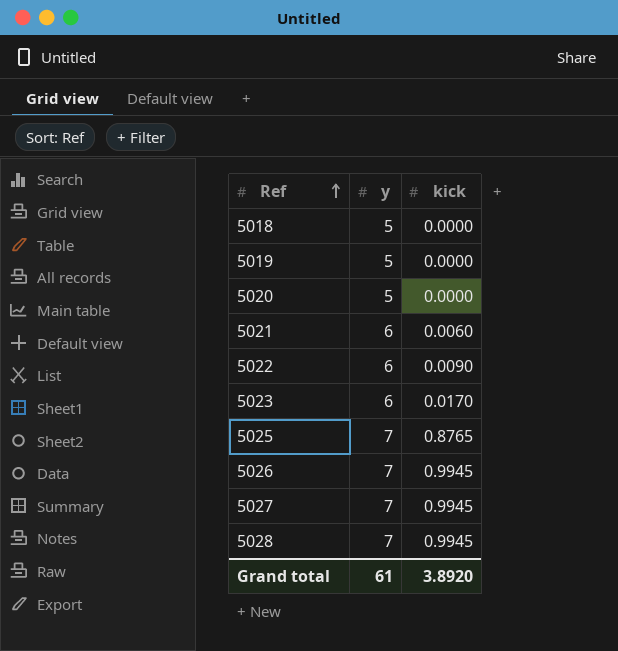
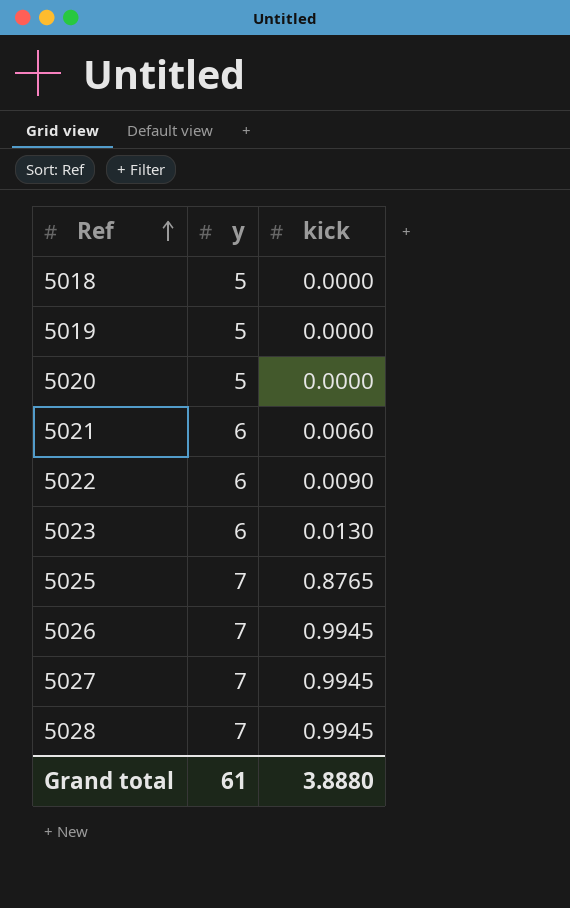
5023 | kick: 0.0170 -> 0.0130
Grand total | kick: 3.8920 -> 3.8880

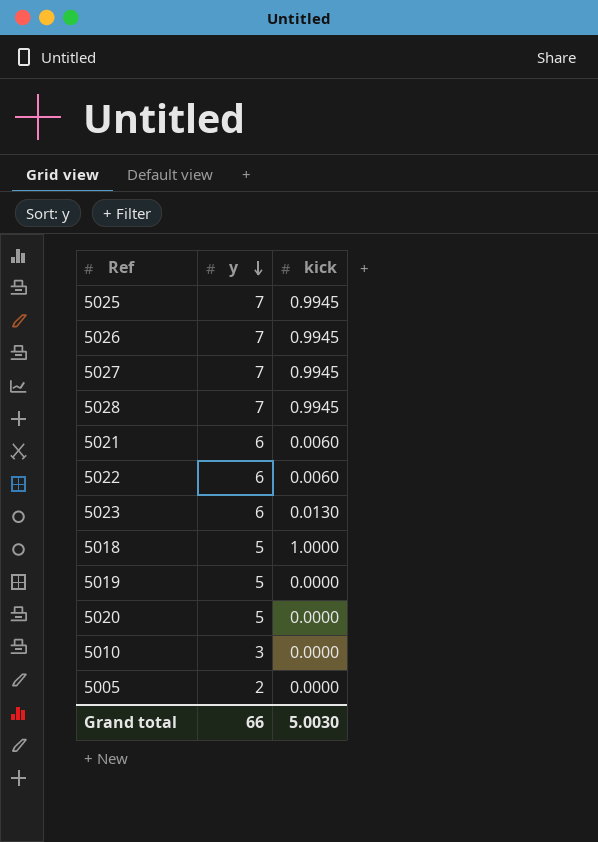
row order: Ref ascending -> y descending
5025 | kick: 0.8765 -> 0.9945
5022 | kick: 0.0090 -> 0.0060
5018 | kick: 0.0000 -> 1.0000
row 5010: none -> 3 | 0.0000
row 5005: none -> 2 | 0.0000
Grand total | y: 61 -> 66
Grand total | kick: 3.8880 -> 5.0030

